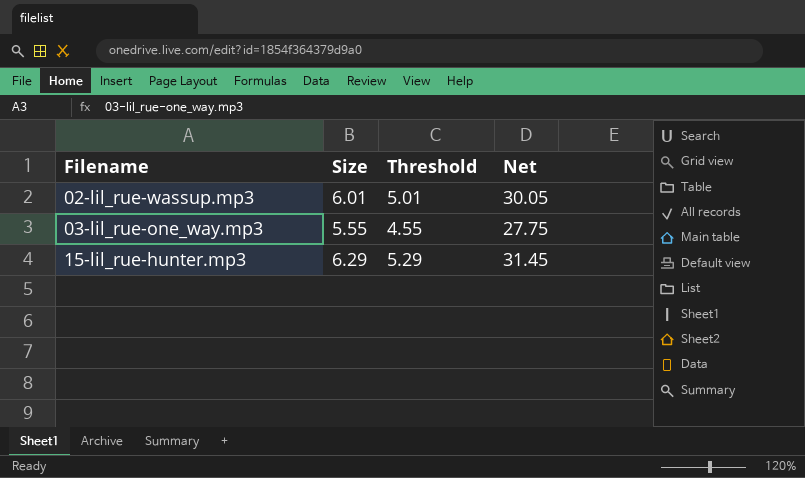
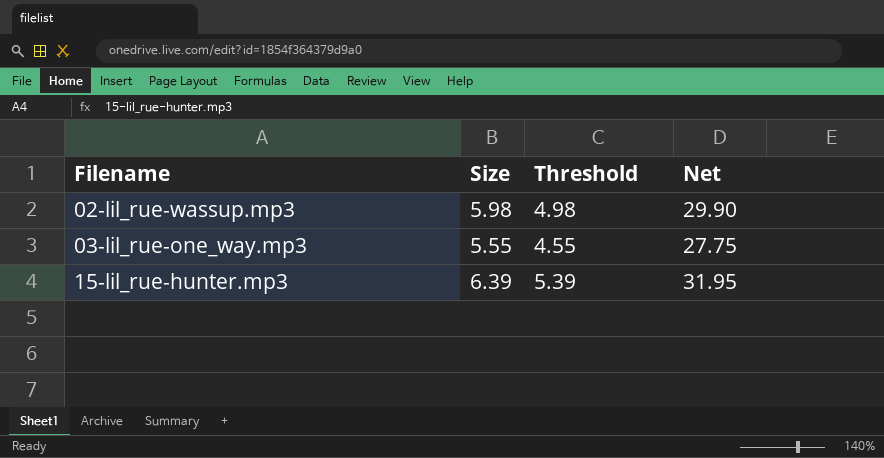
02-lil_rue-wassup.mp3 | Size: 6.01 -> 5.98
02-lil_rue-wassup.mp3 | Threshold: 5.01 -> 4.98
02-lil_rue-wassup.mp3 | Net: 30.05 -> 29.90
15-lil_rue-hunter.mp3 | Size: 6.29 -> 6.39
15-lil_rue-hunter.mp3 | Threshold: 5.29 -> 5.39
15-lil_rue-hunter.mp3 | Net: 31.45 -> 31.95

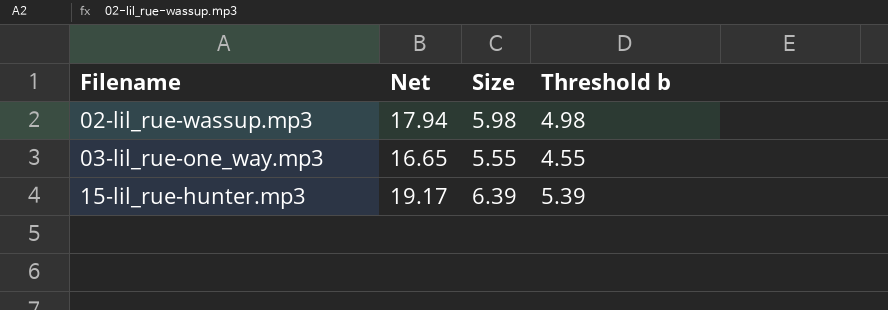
column Net | formula: [Size] * 5 -> [Size] * 3
column Net | position: 4 -> 2
column name: Threshold -> Threshold b

